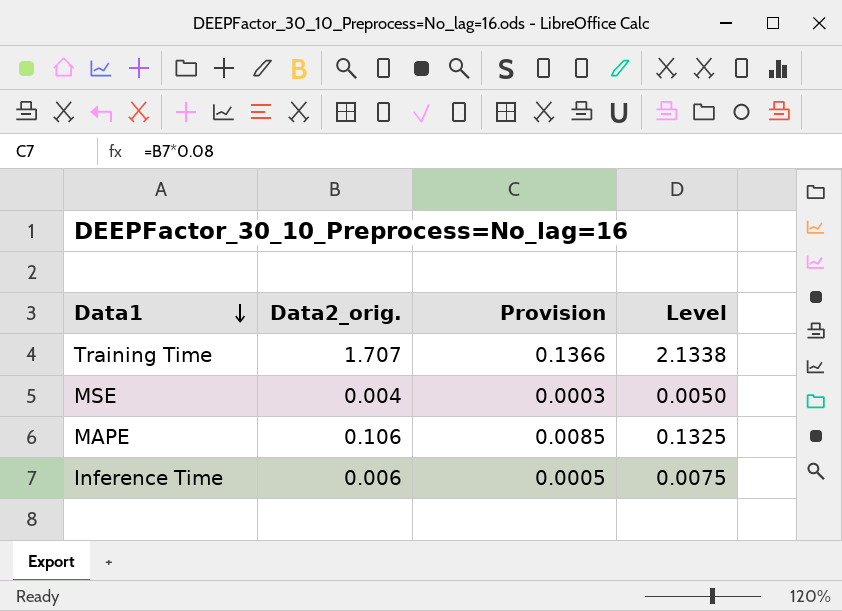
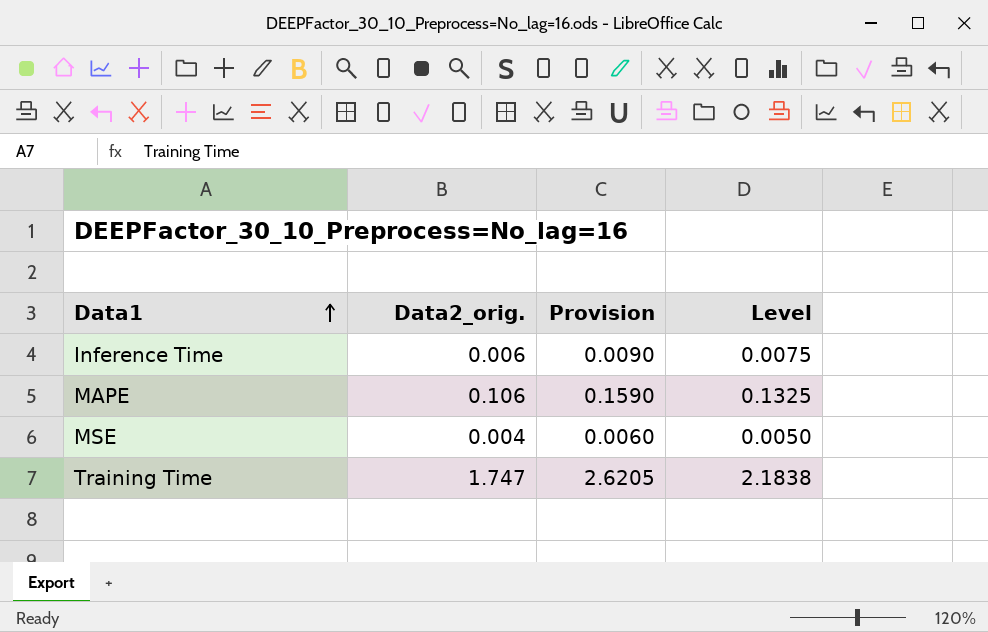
row order: Data1 descending -> Data1 ascending
column Provision | formula: [Data2_orig.] * 0.08 -> [Data2_orig.] * 1.5
Training Time | Data2_orig.: 1.707 -> 1.747
Training Time | Level: 2.1338 -> 2.1838

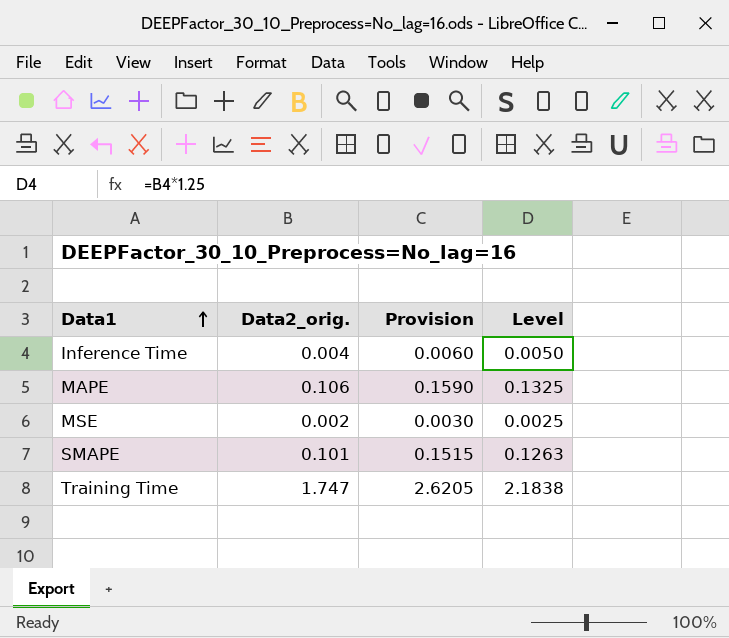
Inference Time | Data2_orig.: 0.006 -> 0.004
Inference Time | Provision: 0.0090 -> 0.0060
Inference Time | Level: 0.0075 -> 0.0050
MSE | Data2_orig.: 0.004 -> 0.002
MSE | Provision: 0.0060 -> 0.0030
MSE | Level: 0.0050 -> 0.0025
row SMAPE: none -> 0.101 | 0.1515 | 0.1263

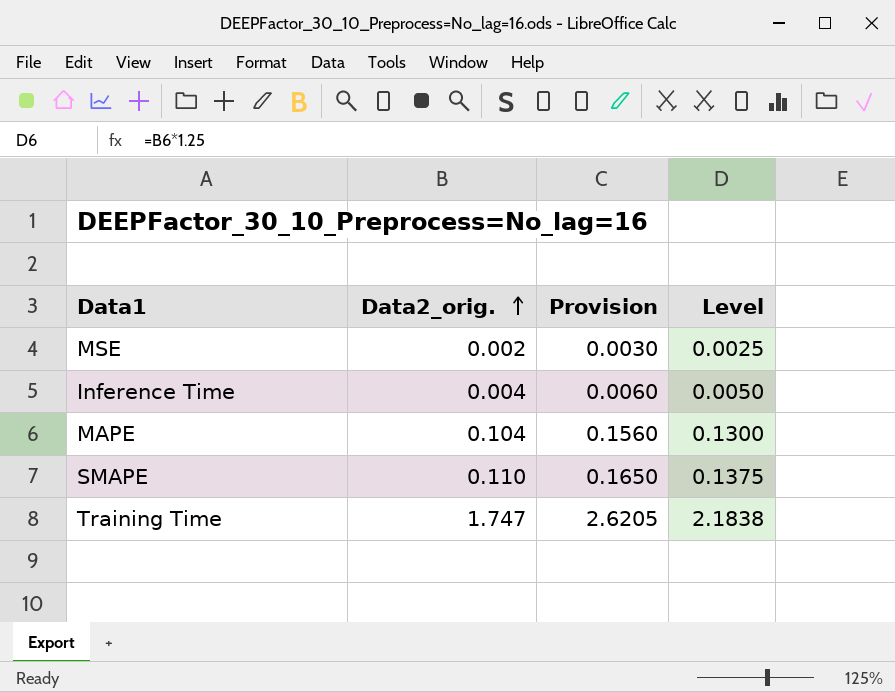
row order: Data1 ascending -> Data2_orig. ascending
MAPE | Data2_orig.: 0.106 -> 0.104
MAPE | Provision: 0.1590 -> 0.1560
MAPE | Level: 0.1325 -> 0.1300
SMAPE | Data2_orig.: 0.101 -> 0.110
SMAPE | Provision: 0.1515 -> 0.1650
SMAPE | Level: 0.1263 -> 0.1375

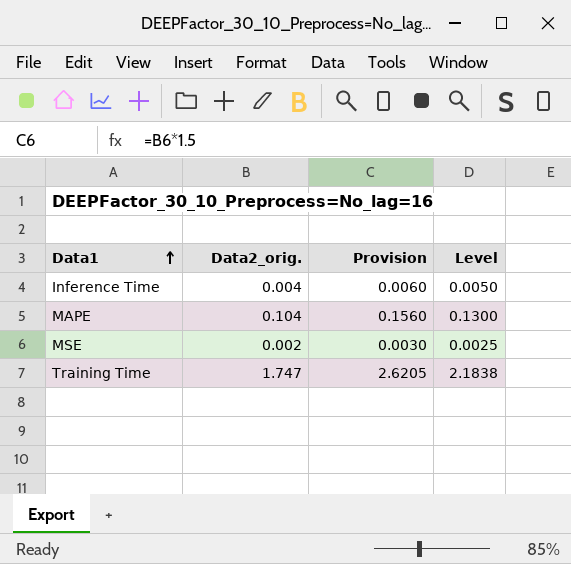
row order: Data2_orig. ascending -> Data1 ascending
row SMAPE: 0.110 | 0.1650 | 0.1375 -> none

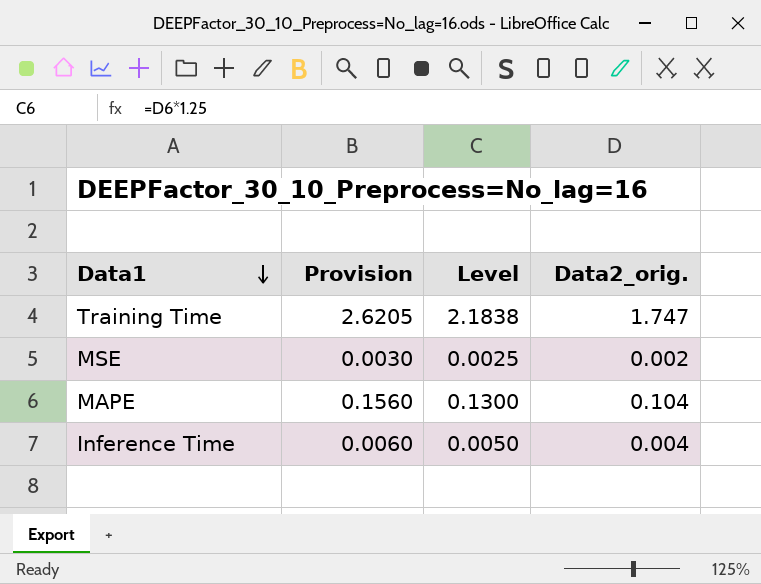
row order: Data1 ascending -> Data1 descending
column Data2_orig. | position: 2 -> 4

